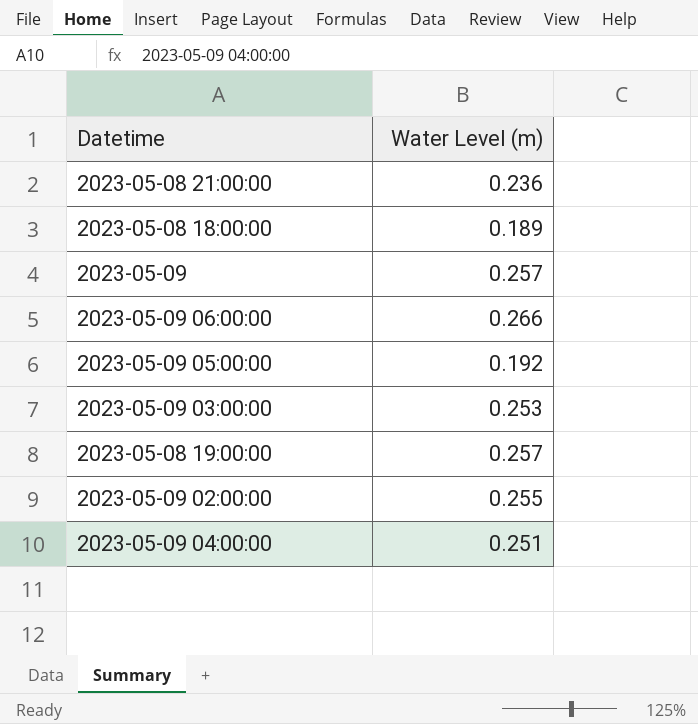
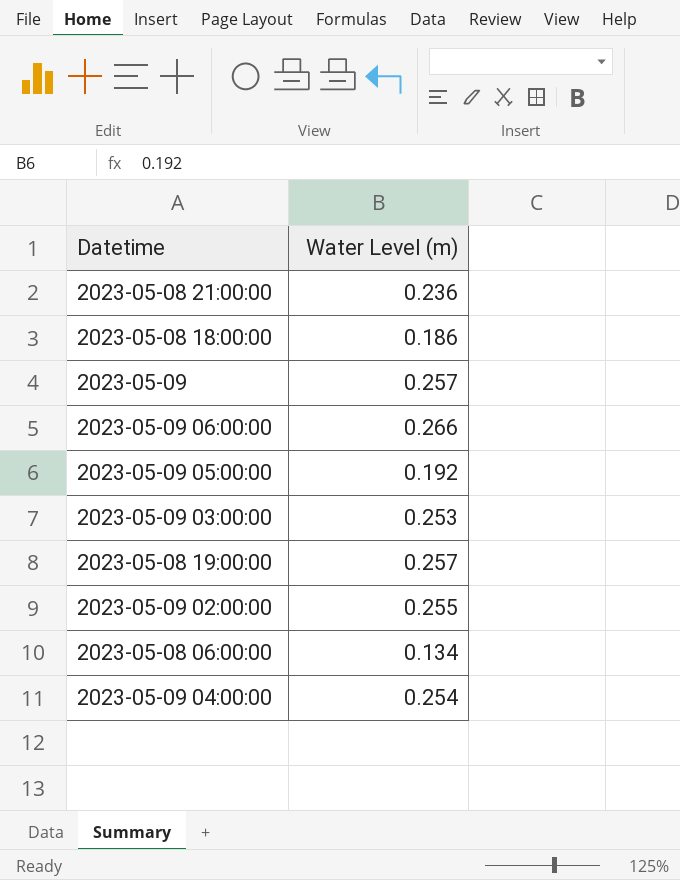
2023-05-08 18:00:00 | Water Level (m): 0.189 -> 0.186
row 2023-05-08 06:00:00: none -> 0.134
2023-05-09 04:00:00 | Water Level (m): 0.251 -> 0.254

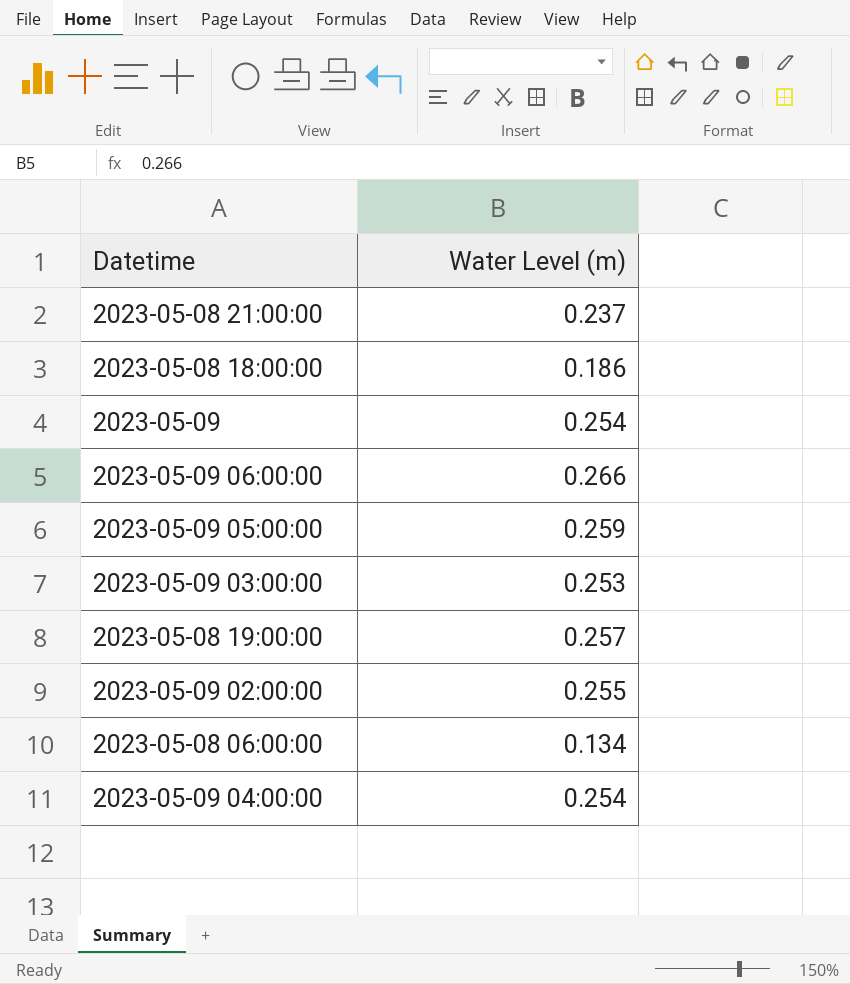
2023-05-08 21:00:00 | Water Level (m): 0.236 -> 0.237
2023-05-09 | Water Level (m): 0.257 -> 0.254
2023-05-09 05:00:00 | Water Level (m): 0.192 -> 0.259

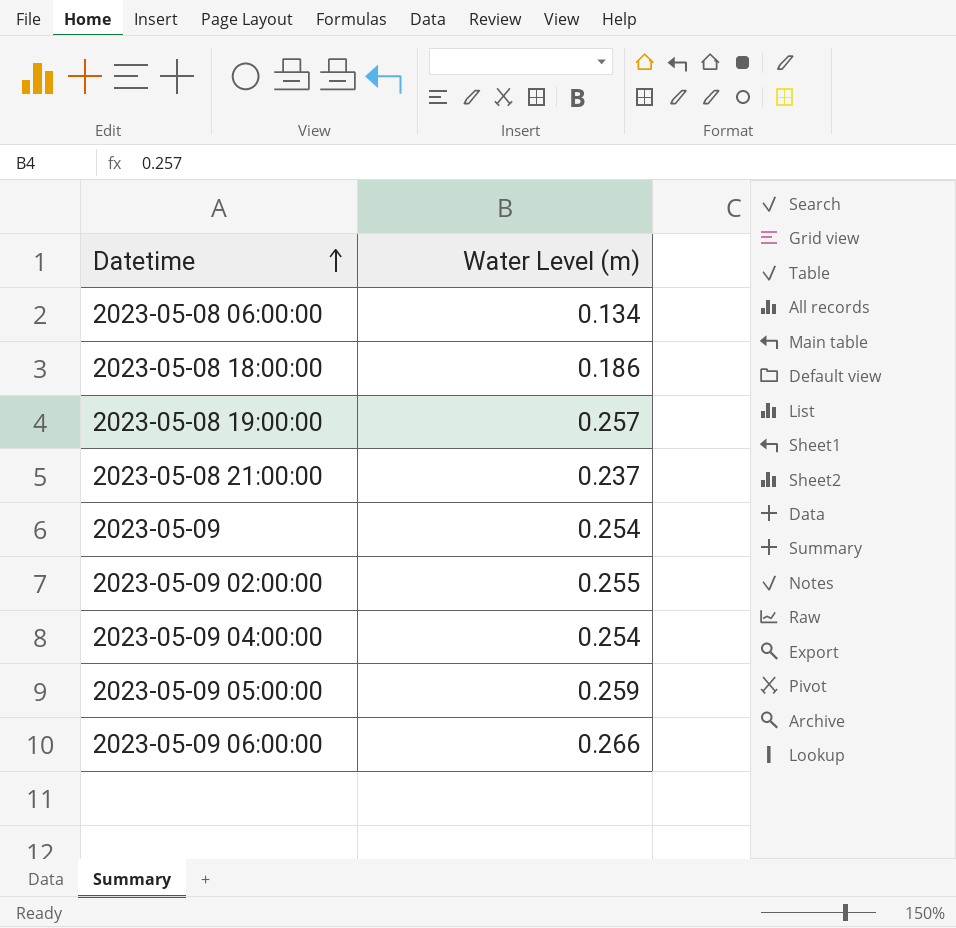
row order: none -> Datetime ascending
row 2023-05-09 03:00:00: 0.253 -> none

